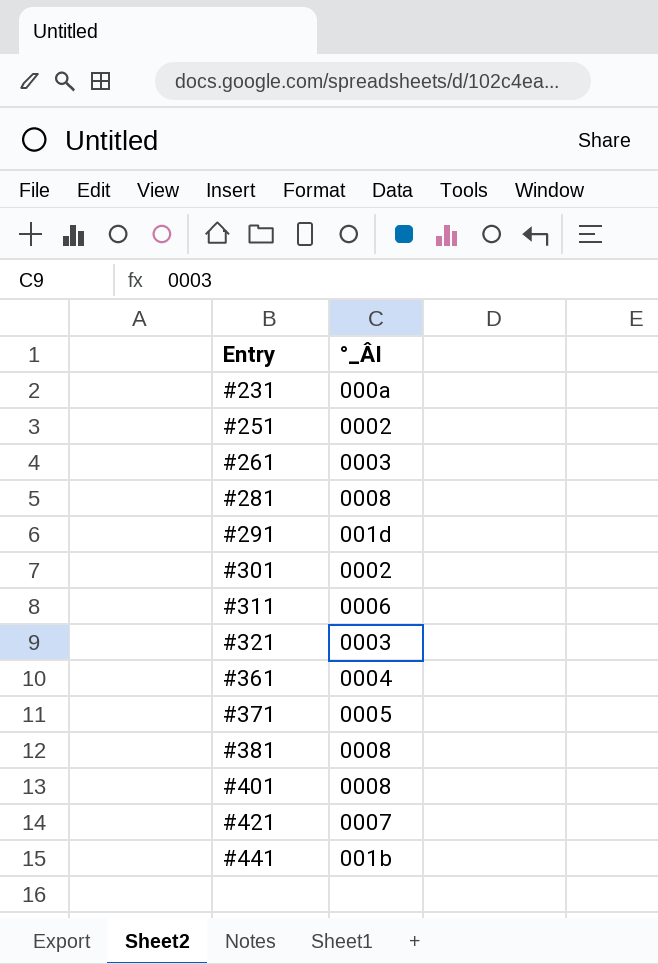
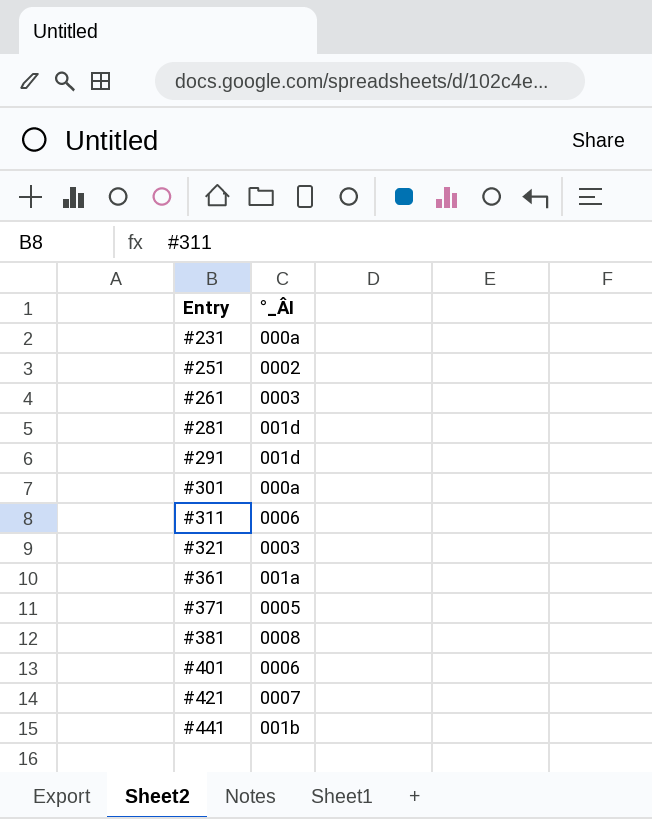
#281 | °_ÂI: 0008 -> 001d
#301 | °_ÂI: 0002 -> 000a
#361 | °_ÂI: 0004 -> 001a
#401 | °_ÂI: 0008 -> 0006

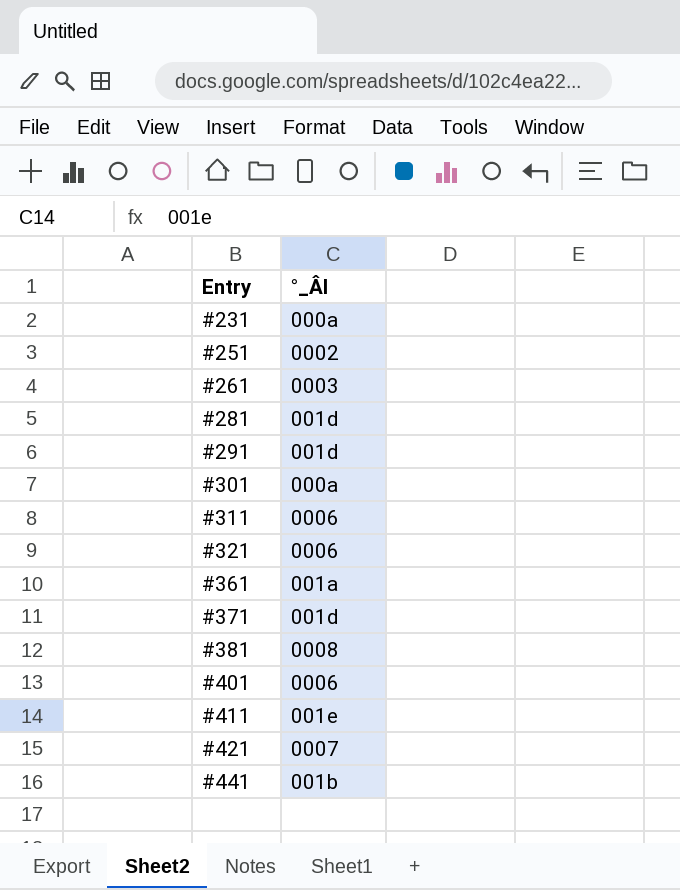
#321 | °_ÂI: 0003 -> 0006
#371 | °_ÂI: 0005 -> 001d
row #411: none -> 001e

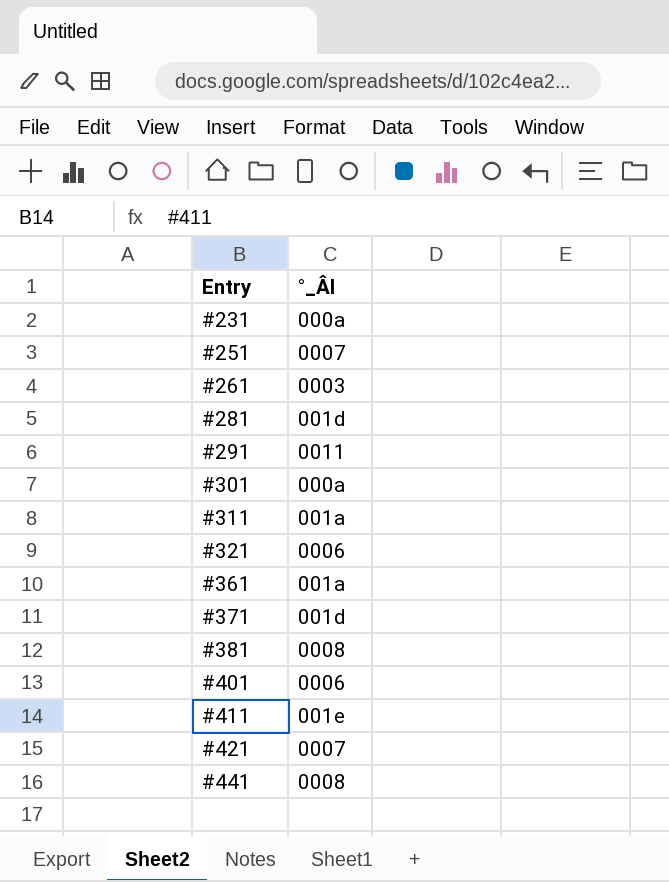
#251 | °_ÂI: 0002 -> 0007
#291 | °_ÂI: 001d -> 0011
#311 | °_ÂI: 0006 -> 001a
#441 | °_ÂI: 001b -> 0008

